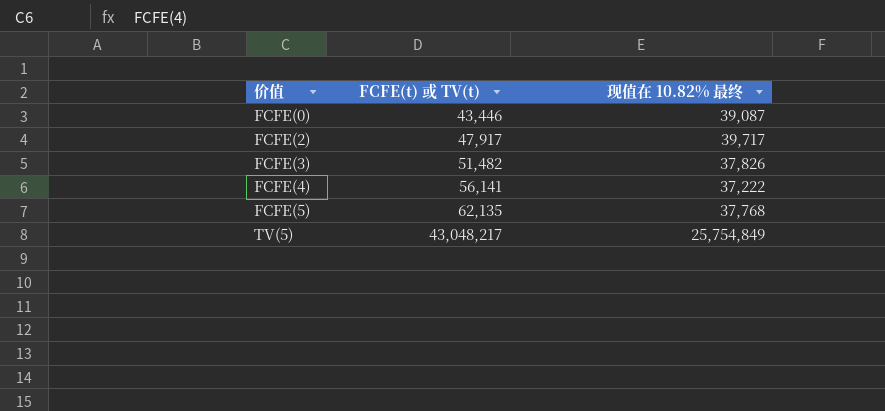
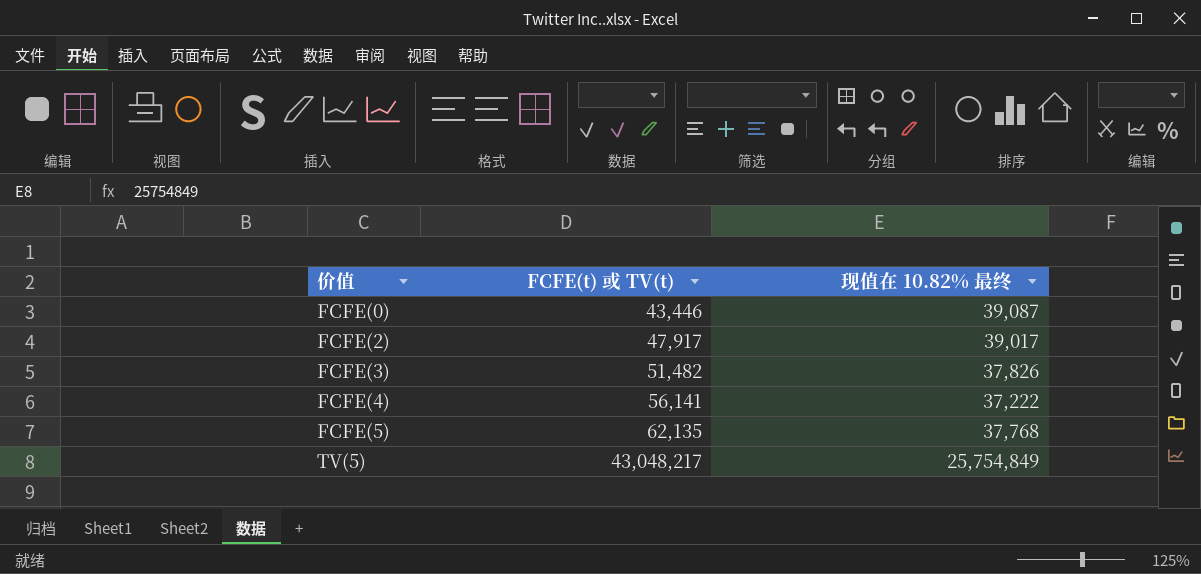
FCFE(2) | 现值在 10.82% 最终: 39,717 -> 39,017

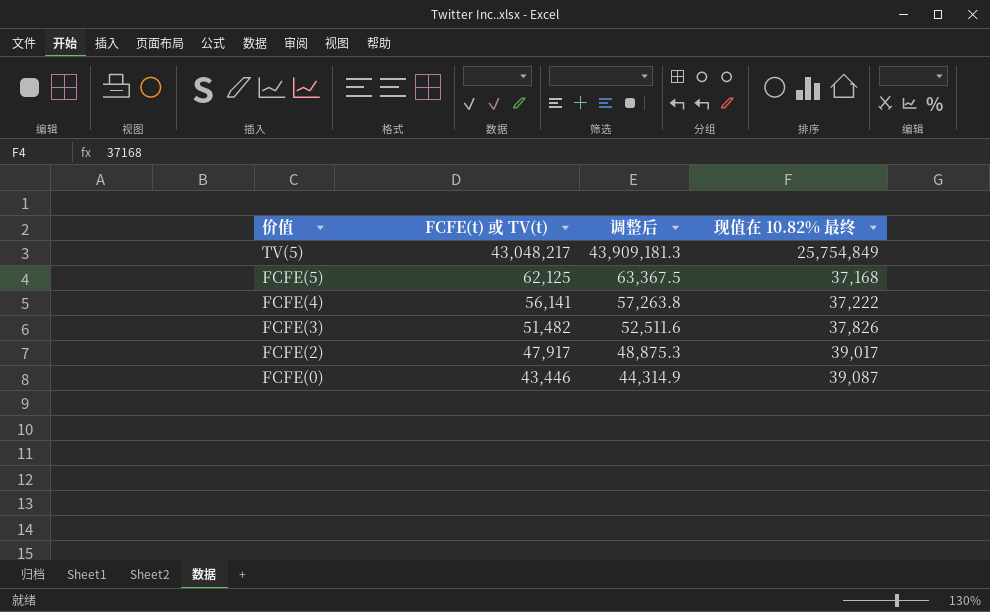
row order: 价值 ascending -> 价值 descending
column 调整后 | formula: none -> [FCFE(t) 或 TV(t)] * 1.02
FCFE(5) | FCFE(t) 或 TV(t): 62,135 -> 62,125
FCFE(5) | 现值在 10.82% 最终: 37,768 -> 37,168

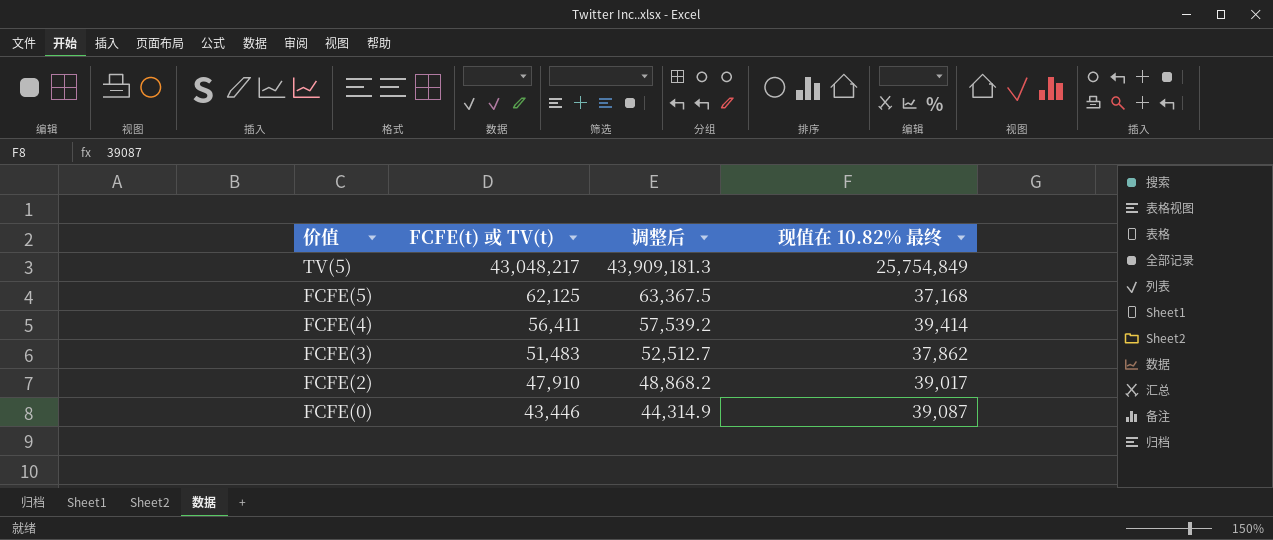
FCFE(4) | FCFE(t) 或 TV(t): 56,141 -> 56,411
FCFE(4) | 调整后: 57,263.8 -> 57,539.2
FCFE(4) | 现值在 10.82% 最终: 37,222 -> 39,414
FCFE(3) | FCFE(t) 或 TV(t): 51,482 -> 51,483
FCFE(3) | 调整后: 52,511.6 -> 52,512.7
FCFE(3) | 现值在 10.82% 最终: 37,826 -> 37,862
FCFE(2) | FCFE(t) 或 TV(t): 47,917 -> 47,910
FCFE(2) | 调整后: 48,875.3 -> 48,868.2

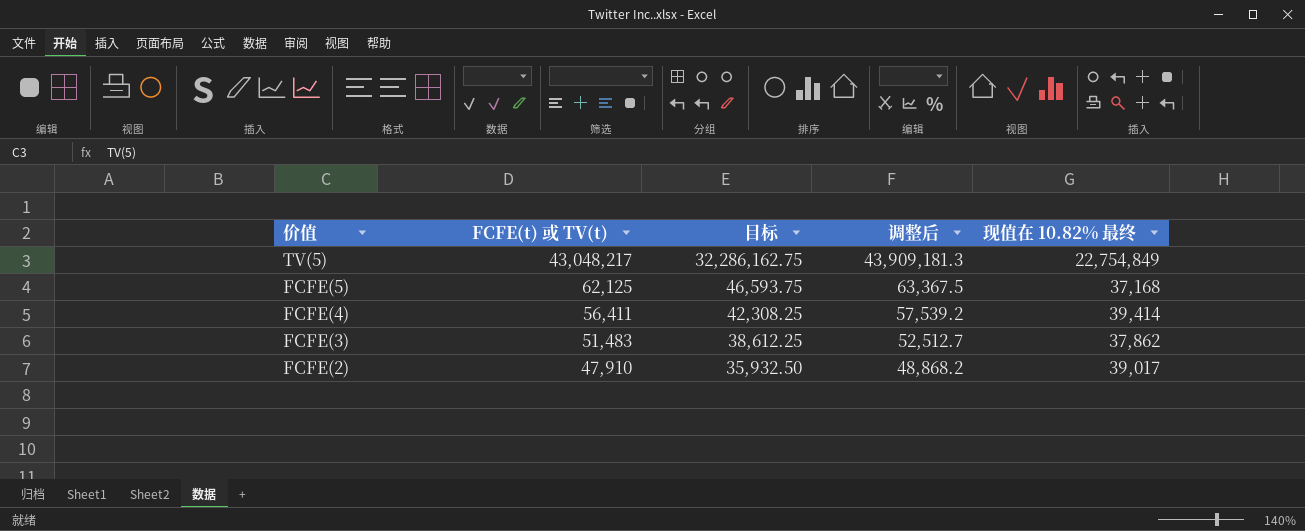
column 目标 | formula: none -> [FCFE(t) 或 TV(t)] * 0.75
row FCFE(0): 43,446 | 44,314.9 | 39,087 -> none
TV(5) | 现值在 10.82% 最终: 25,754,849 -> 22,754,849

